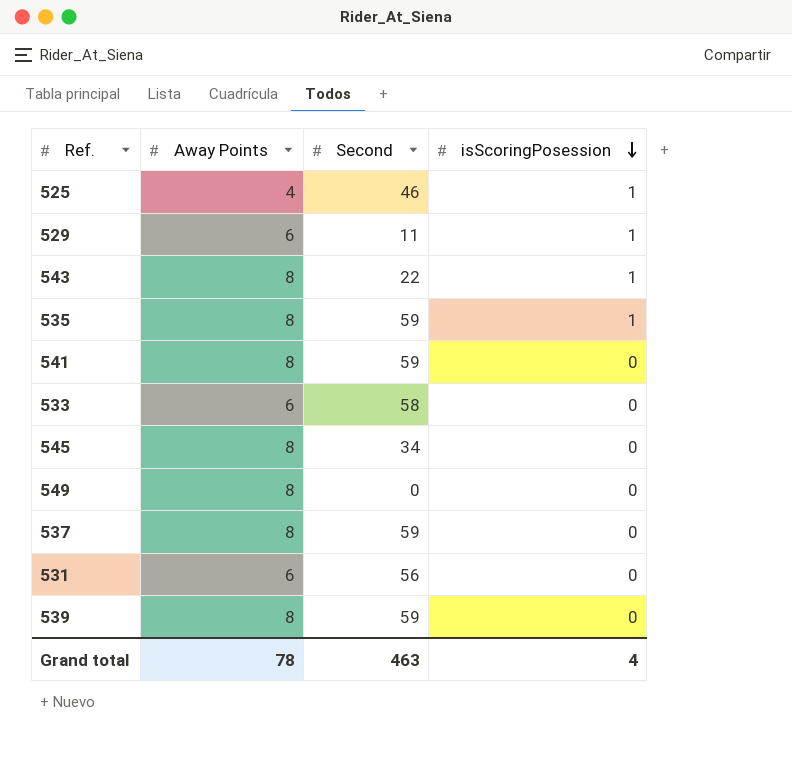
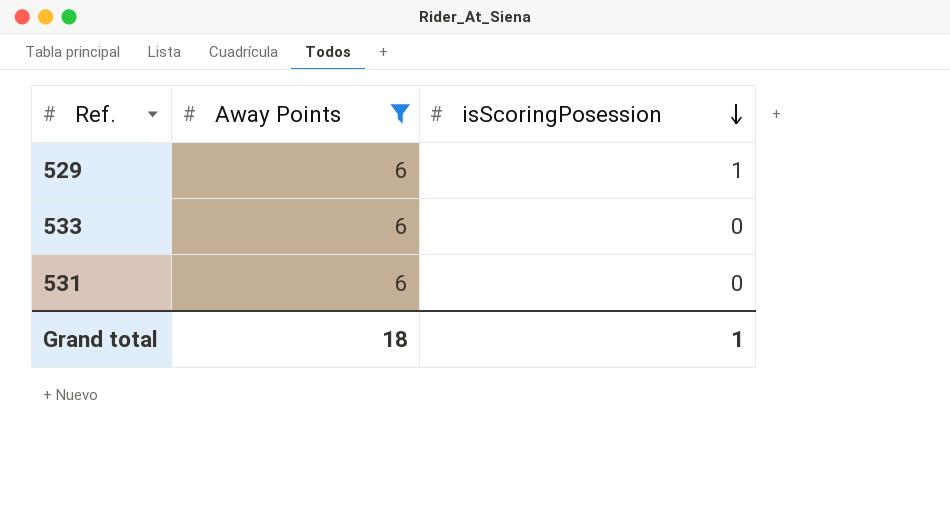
filter: none -> Away Points = 6
column Second | position: 3 -> none
Grand total | Away Points: 78 -> 18
Grand total | isScoringPosession: 4 -> 1

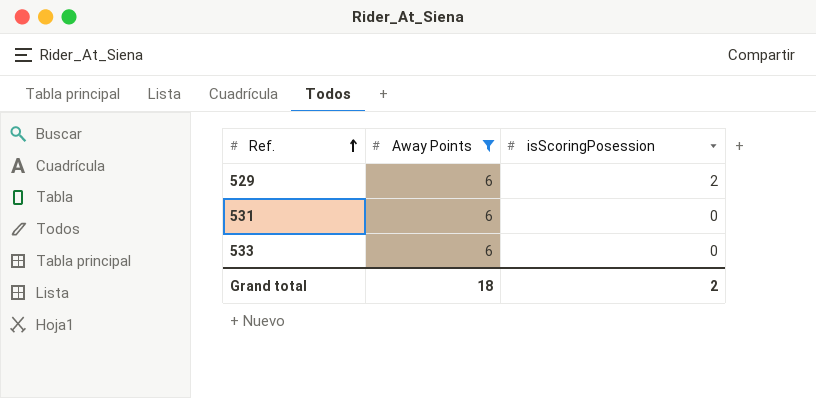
row order: isScoringPosession descending -> Ref. ascending
529 | isScoringPosession: 1 -> 2
Grand total | isScoringPosession: 1 -> 2

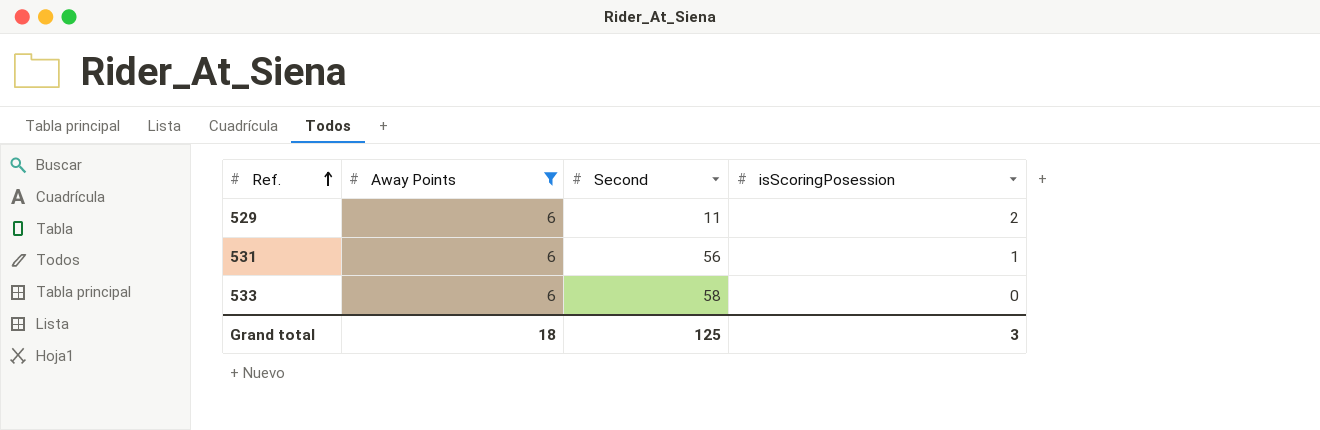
column Second | position: none -> 3
531 | isScoringPosession: 0 -> 1
Grand total | isScoringPosession: 2 -> 3

